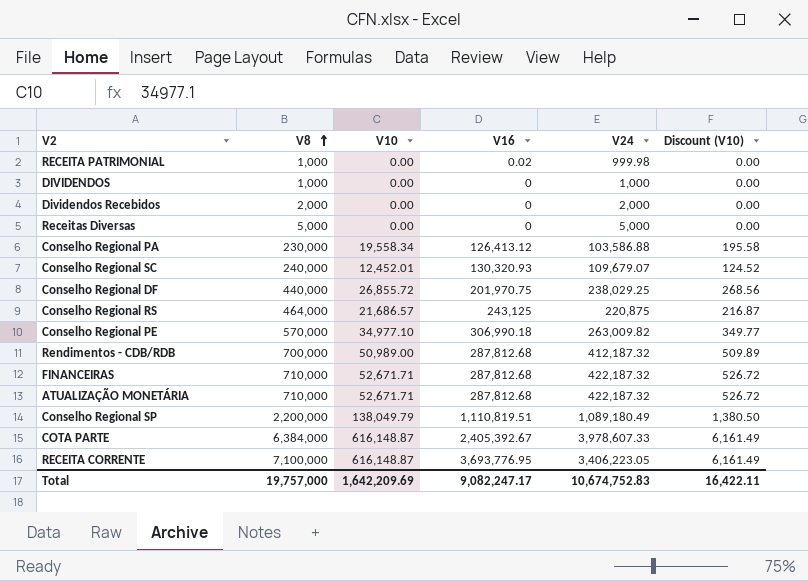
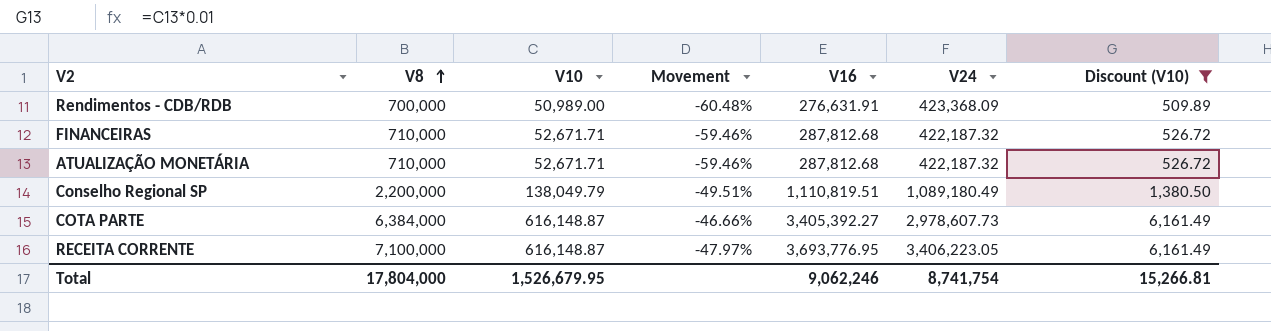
filter: none -> Discount (V10) >= 509.89
column Movement | formula: none -> ([V16] - [V8]) / [V8]
Rendimentos - CDB/RDB | V16: 287,812.68 -> 276,631.91
Rendimentos - CDB/RDB | V24: 412,187.32 -> 423,368.09
COTA PARTE | V16: 2,405,392.67 -> 3,405,392.27
COTA PARTE | V24: 3,978,607.33 -> 2,978,607.73
Total | V8: 19,757,000 -> 17,804,000
Total | V10: 1,642,209.69 -> 1,526,679.95
Total | V16: 9,082,247.17 -> 9,062,246
Total | V24: 10,674,752.83 -> 8,741,754
Total | Discount (V10): 16,422.11 -> 15,266.81

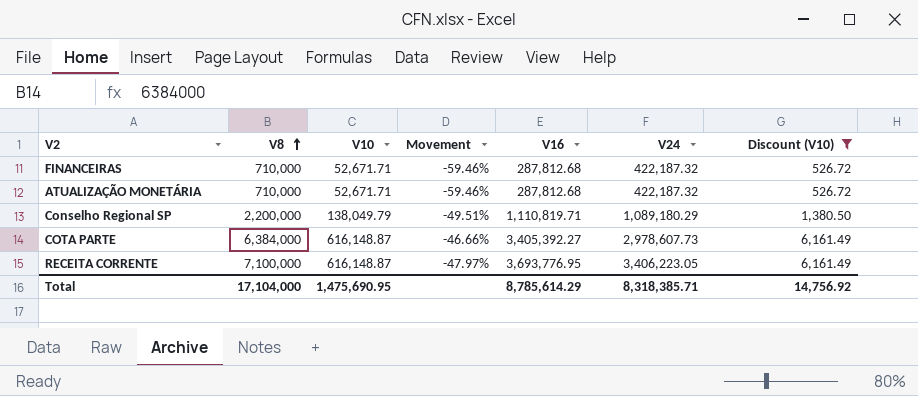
row Rendimentos - CDB/RDB: 700,000 | 50,989.00 | -60.48% | 276,631.91 | 423,368.09 | 509.89 -> none
Conselho Regional SP | V16: 1,110,819.51 -> 1,110,819.71
Conselho Regional SP | V24: 1,089,180.49 -> 1,089,180.29
Total | V8: 17,804,000 -> 17,104,000
Total | V10: 1,526,679.95 -> 1,475,690.95
Total | V16: 9,062,246 -> 8,785,614.29
Total | V24: 8,741,754 -> 8,318,385.71
Total | Discount (V10): 15,266.81 -> 14,756.92

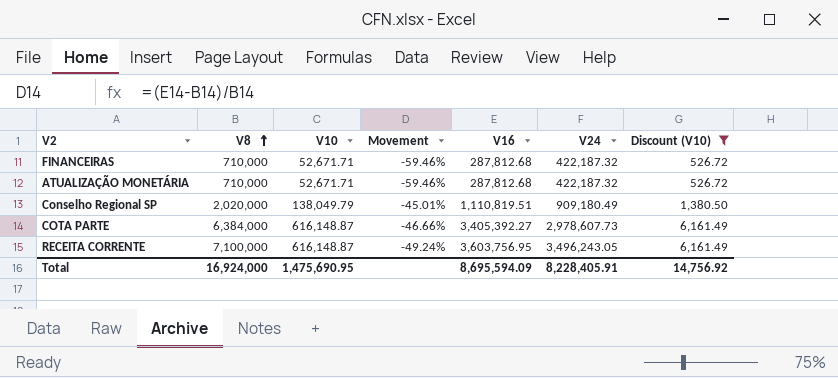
Conselho Regional SP | V8: 2,200,000 -> 2,020,000
Conselho Regional SP | Movement: -49.51% -> -45.01%
Conselho Regional SP | V16: 1,110,819.71 -> 1,110,819.51
Conselho Regional SP | V24: 1,089,180.29 -> 909,180.49
RECEITA CORRENTE | Movement: -47.97% -> -49.24%
RECEITA CORRENTE | V16: 3,693,776.95 -> 3,603,756.95
RECEITA CORRENTE | V24: 3,406,223.05 -> 3,496,243.05
Total | V8: 17,104,000 -> 16,924,000
Total | V16: 8,785,614.29 -> 8,695,594.09
Total | V24: 8,318,385.71 -> 8,228,405.91

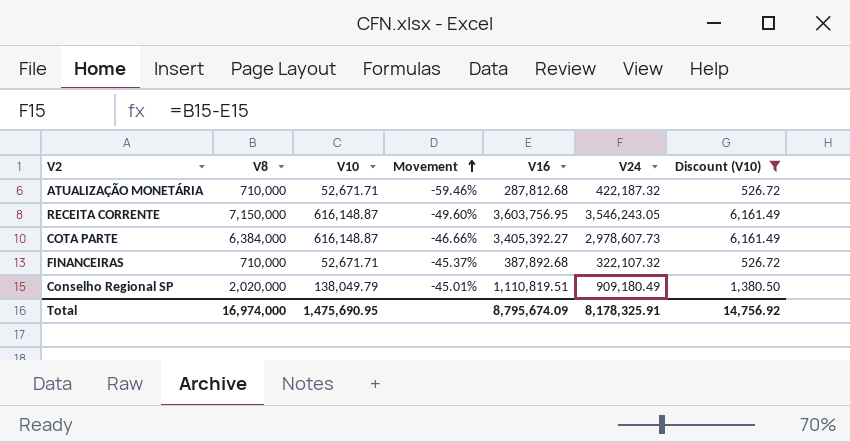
row order: V8 ascending -> Movement ascending
RECEITA CORRENTE | V8: 7,100,000 -> 7,150,000
RECEITA CORRENTE | Movement: -49.24% -> -49.60%
RECEITA CORRENTE | V24: 3,496,243.05 -> 3,546,243.05
FINANCEIRAS | Movement: -59.46% -> -45.37%
FINANCEIRAS | V16: 287,812.68 -> 387,892.68
FINANCEIRAS | V24: 422,187.32 -> 322,107.32
Total | V8: 16,924,000 -> 16,974,000
Total | V16: 8,695,594.09 -> 8,795,674.09
Total | V24: 8,228,405.91 -> 8,178,325.91

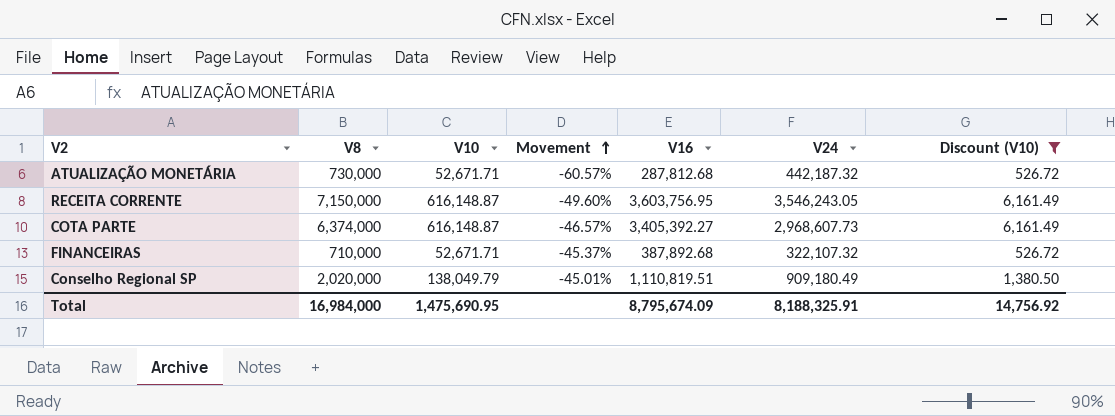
ATUALIZAÇÃO MONETÁRIA | V8: 710,000 -> 730,000
ATUALIZAÇÃO MONETÁRIA | Movement: -59.46% -> -60.57%
ATUALIZAÇÃO MONETÁRIA | V24: 422,187.32 -> 442,187.32
COTA PARTE | V8: 6,384,000 -> 6,374,000
COTA PARTE | Movement: -46.66% -> -46.57%
COTA PARTE | V24: 2,978,607.73 -> 2,968,607.73
Total | V8: 16,974,000 -> 16,984,000
Total | V24: 8,178,325.91 -> 8,188,325.91

